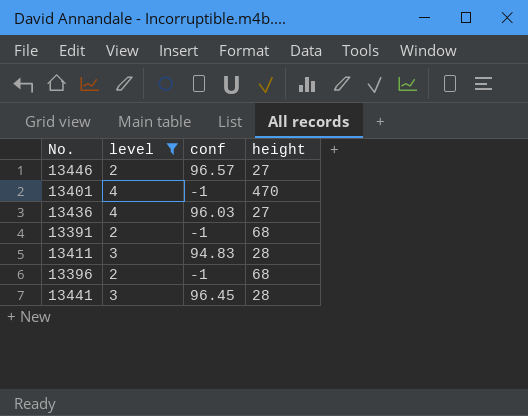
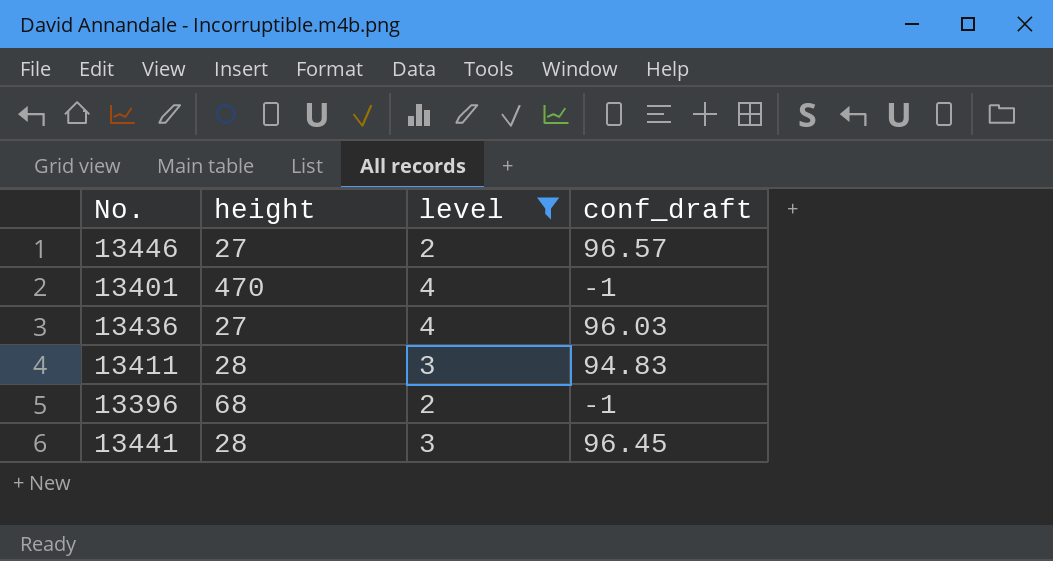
column height | position: 4 -> 2
column name: conf -> conf_draft
row 13391: 2 | -1 | 68 -> none

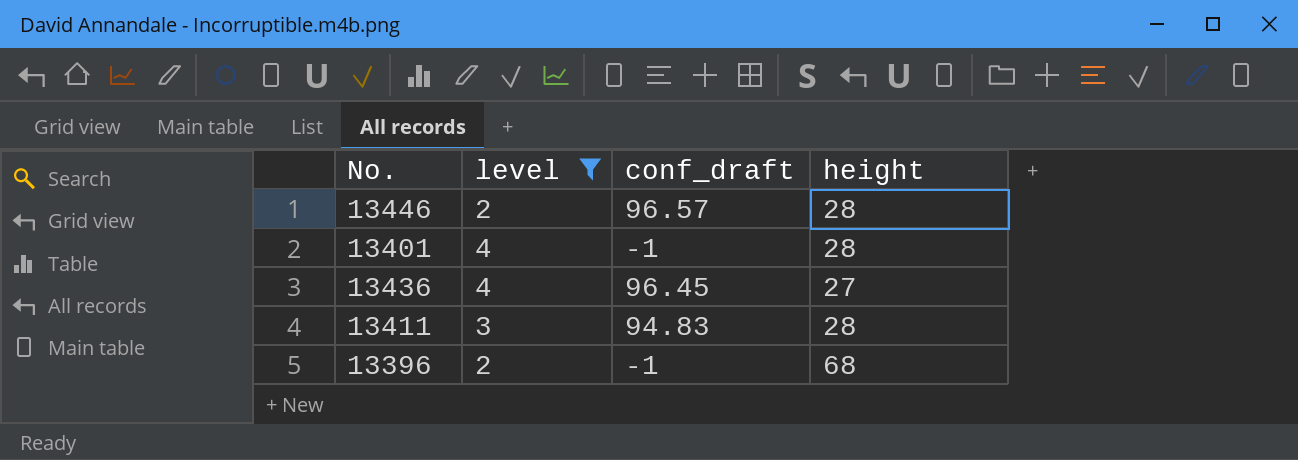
column height | position: 2 -> 4
row 13441: 28 | 3 | 96.45 -> none
13446 | height: 27 -> 28
13401 | height: 470 -> 28
13436 | conf_draft: 96.03 -> 96.45

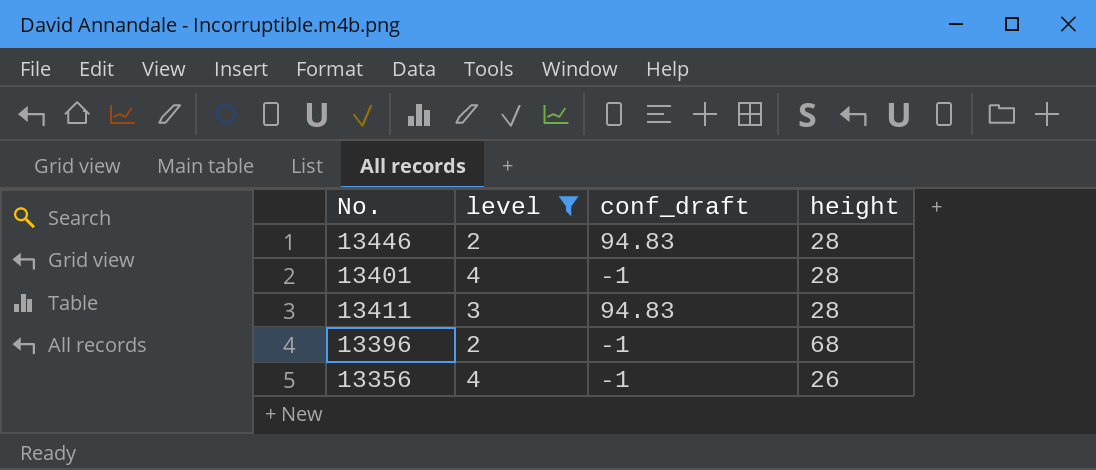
row 13436: 4 | 96.45 | 27 -> none
13446 | conf_draft: 96.57 -> 94.83
row 13356: none -> 4 | -1 | 26

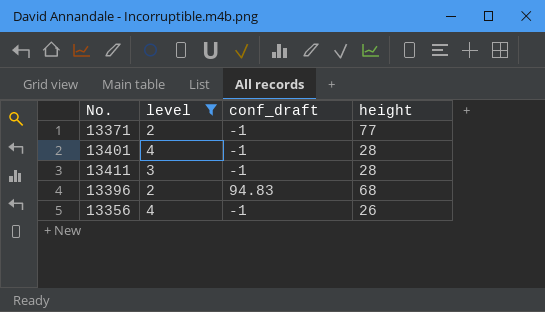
row 13446: 2 | 94.83 | 28 -> none
row 13371: none -> 2 | -1 | 77
13411 | conf_draft: 94.83 -> -1
13396 | conf_draft: -1 -> 94.83

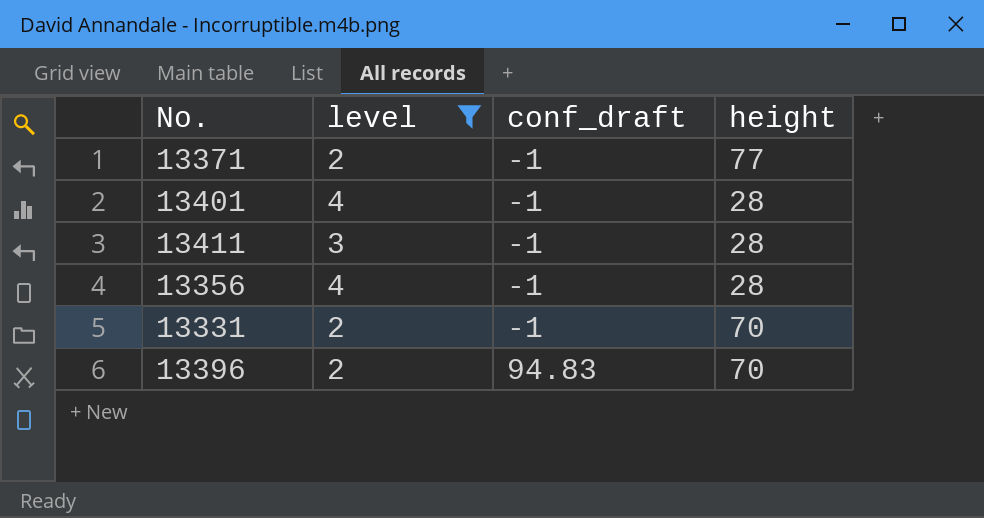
row order: none -> conf_draft ascending
13356 | height: 26 -> 28
row 13331: none -> 2 | -1 | 70
13396 | height: 68 -> 70

